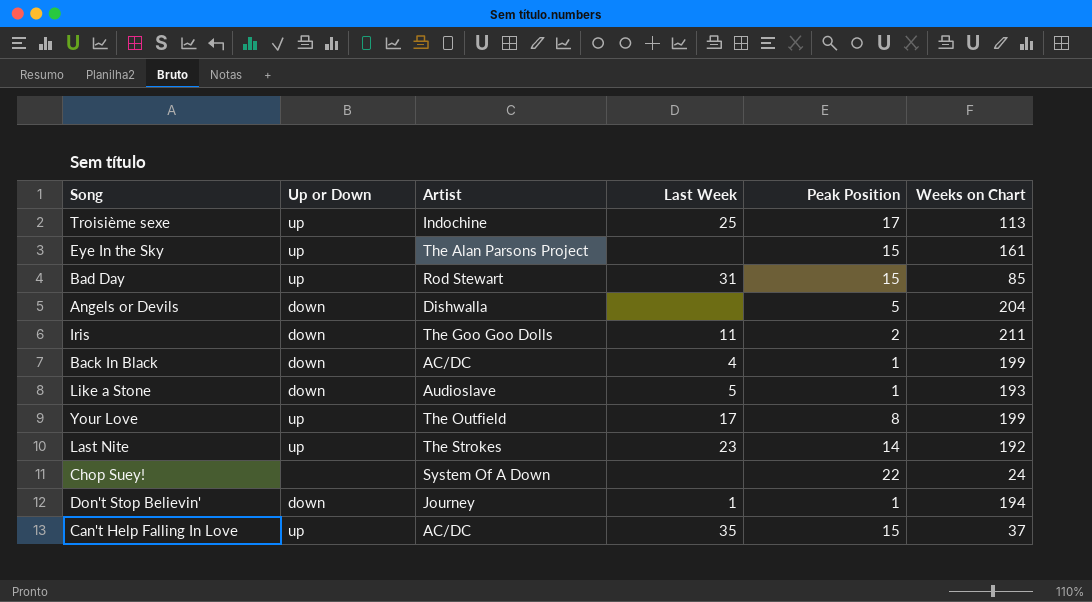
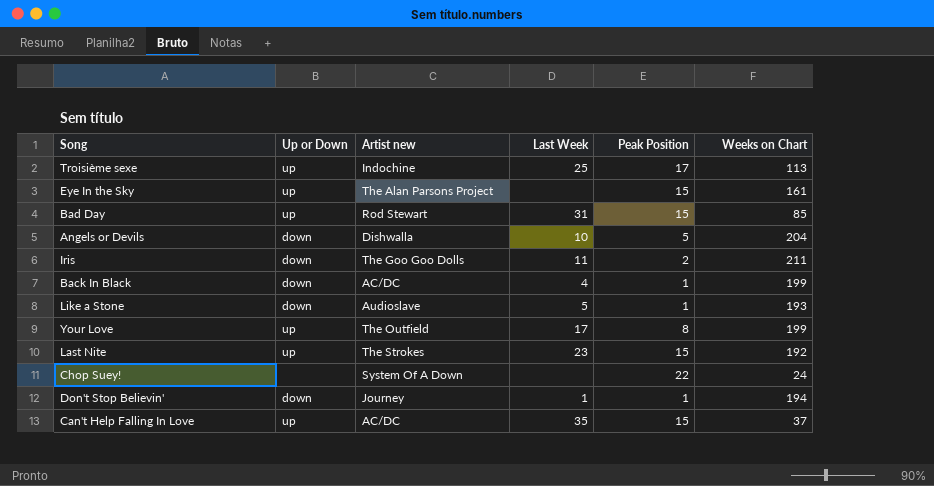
column name: Artist -> Artist new
Angels or Devils | Last Week: none -> 10
Last Nite | Peak Position: 14 -> 15

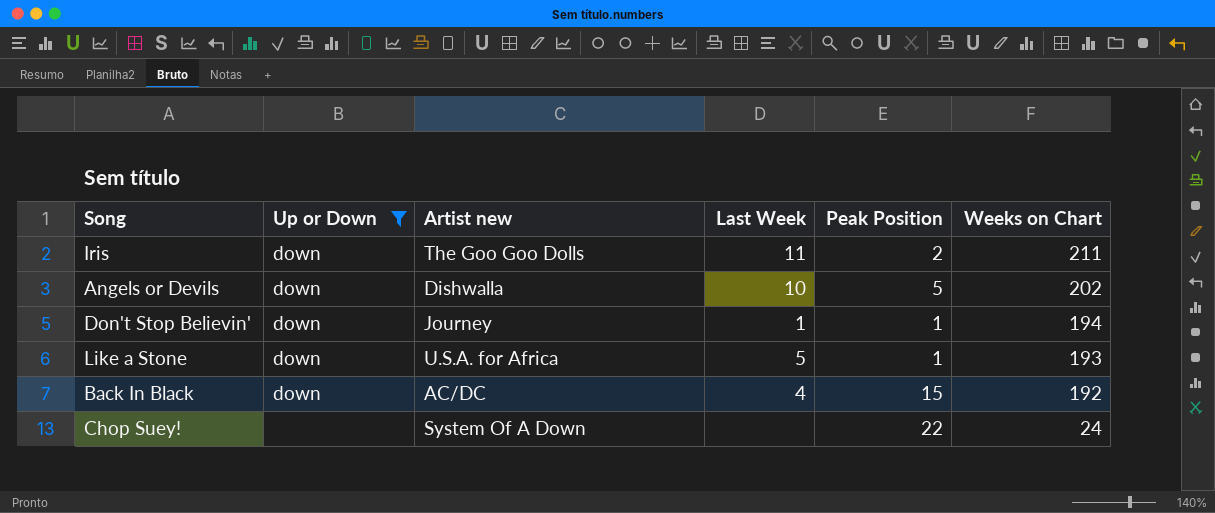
filter: none -> Up or Down != up
row order: none -> Weeks on Chart descending
Angels or Devils | Weeks on Chart: 204 -> 202
Like a Stone | Artist new: Audioslave -> U.S.A. for Africa
Back In Black | Peak Position: 1 -> 15
Back In Black | Weeks on Chart: 199 -> 192

